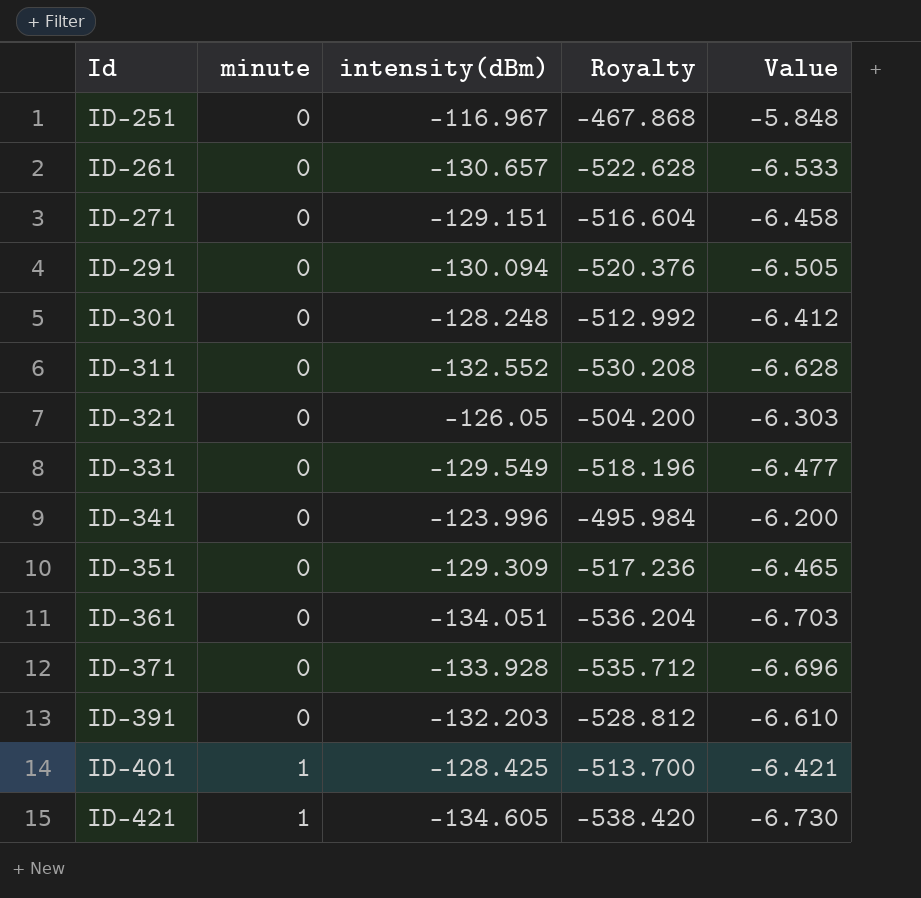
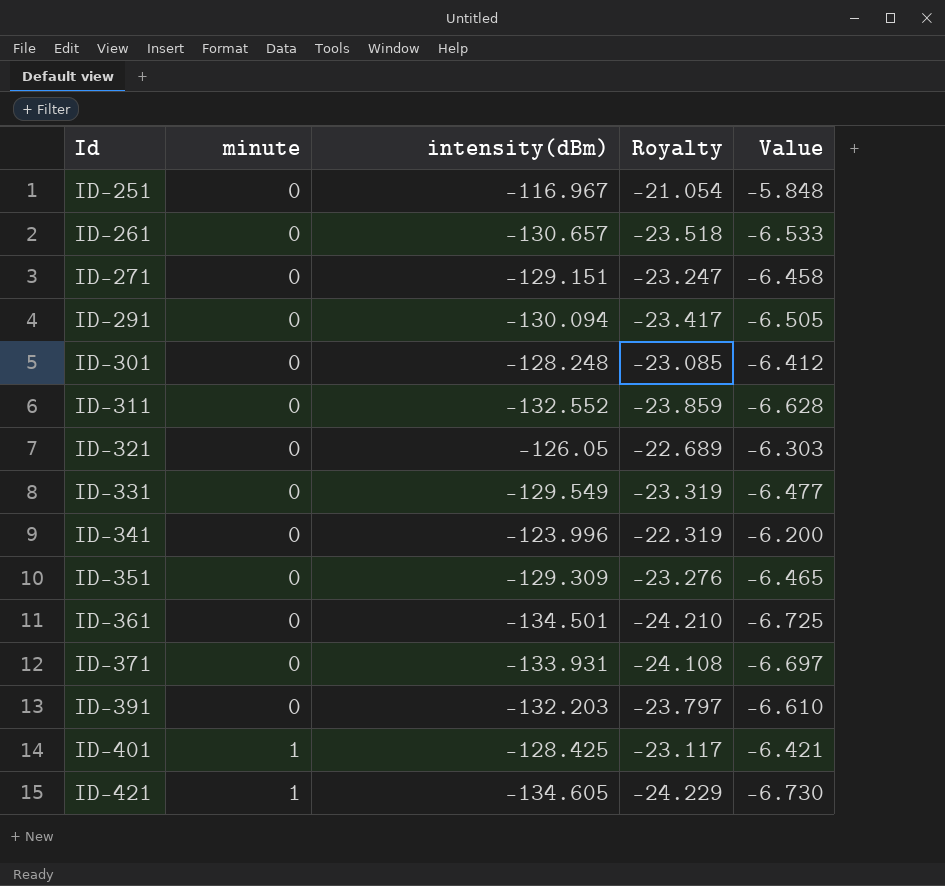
column Royalty | formula: [intensity(dBm)] * 4 -> [intensity(dBm)] * 0.18
ID-361 | intensity(dBm): -134.051 -> -134.501
ID-361 | Value: -6.703 -> -6.725
ID-371 | intensity(dBm): -133.928 -> -133.931
ID-371 | Value: -6.696 -> -6.697

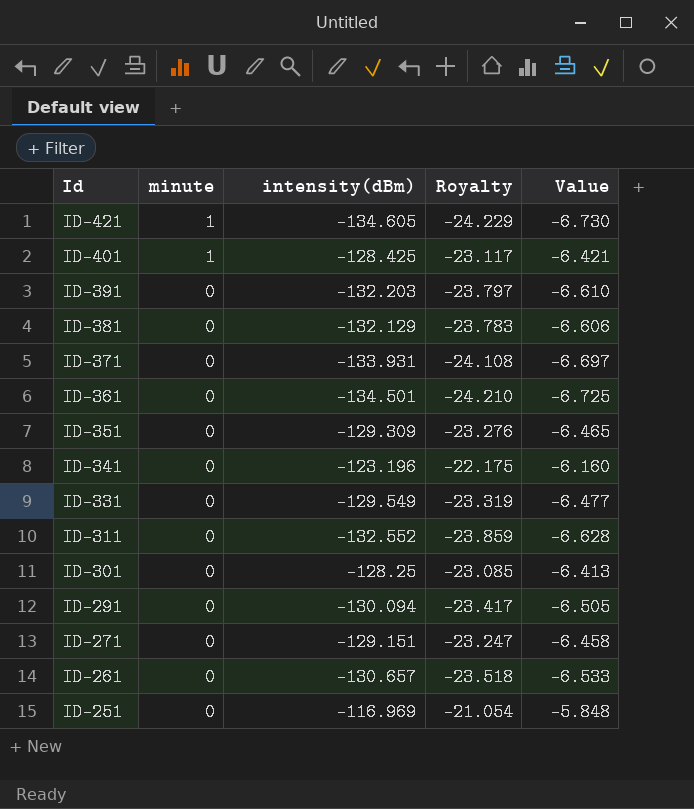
row order: Id ascending -> Id descending
row ID-321: 0 | -126.05 | -22.689 | -6.303 -> none
row ID-381: none -> 0 | -132.129 | -23.783 | -6.606
ID-341 | intensity(dBm): -123.996 -> -123.196
ID-341 | Royalty: -22.319 -> -22.175
ID-341 | Value: -6.200 -> -6.160
ID-301 | intensity(dBm): -128.248 -> -128.25
ID-301 | Value: -6.412 -> -6.413
ID-251 | intensity(dBm): -116.967 -> -116.969

